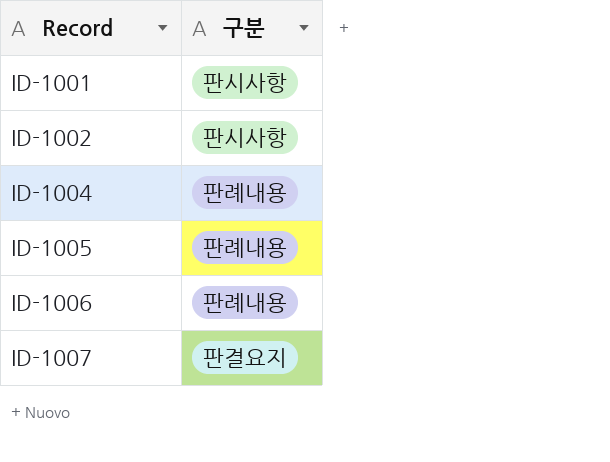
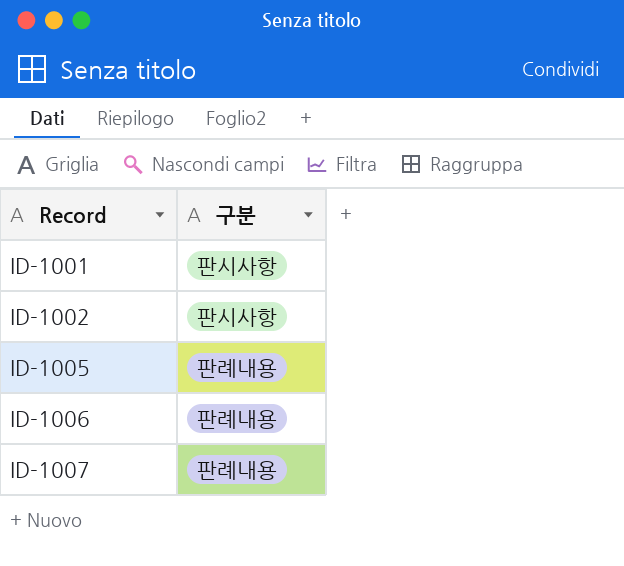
row ID-1004: 판례내용 -> none
ID-1007 | 구분: 판결요지 -> 판례내용

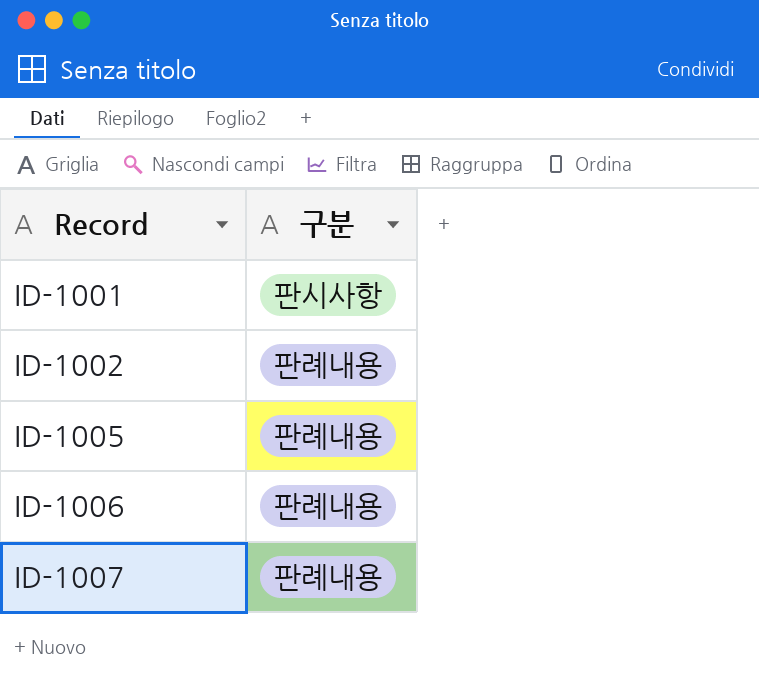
ID-1002 | 구분: 판시사항 -> 판례내용

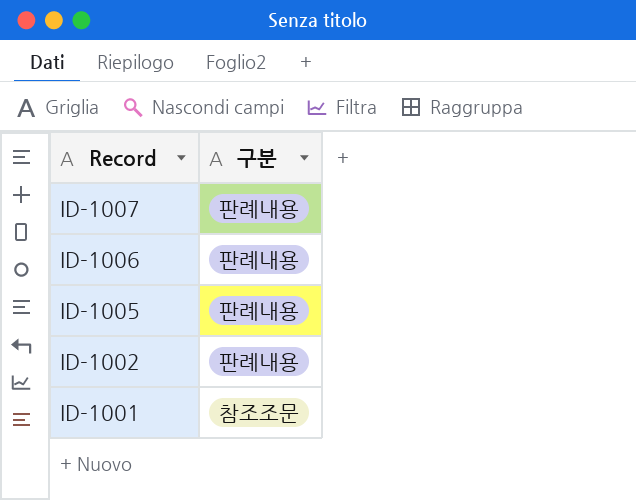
row order: Record ascending -> Record descending
ID-1001 | 구분: 판시사항 -> 참조조문

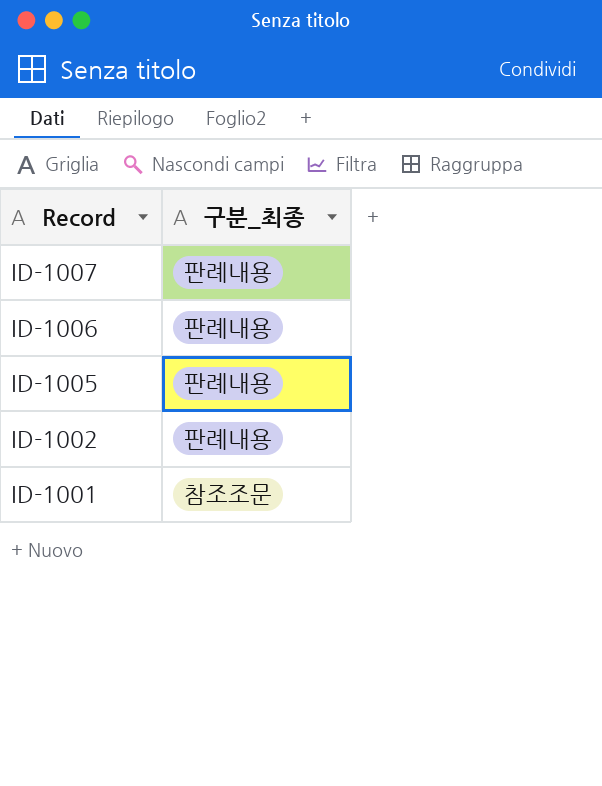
column name: 구분 -> 구분_최종

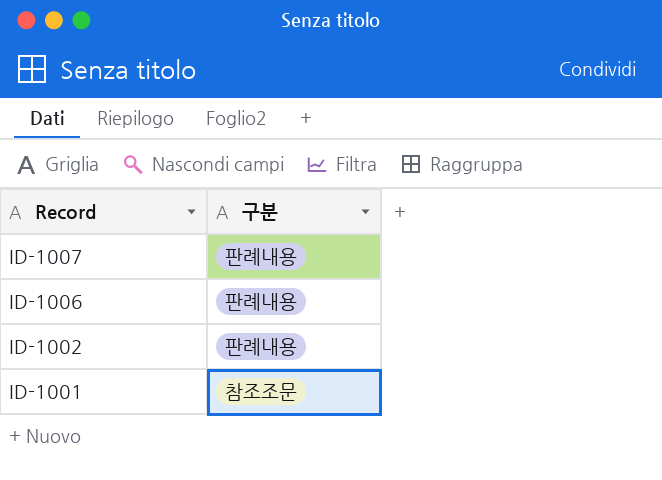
column name: 구분_최종 -> 구분
row ID-1005: 판례내용 -> none

